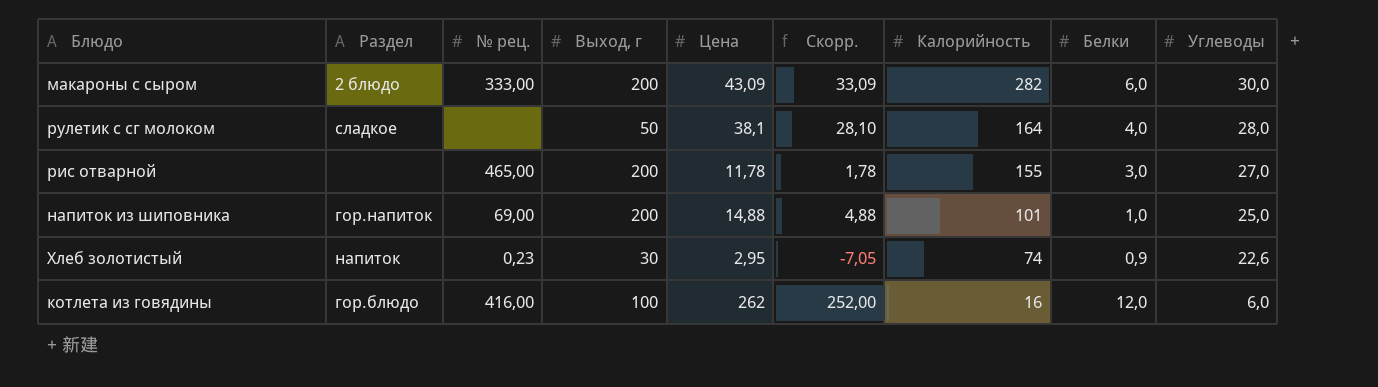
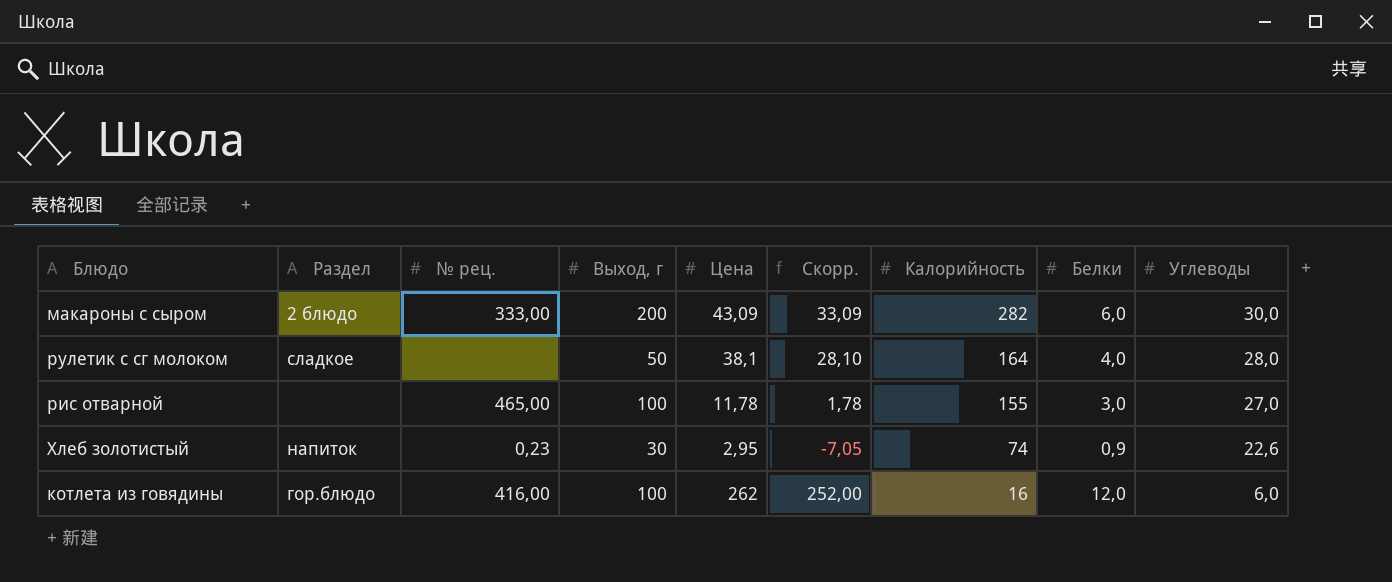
row напиток из шиповника: гор.напиток | 69,00 | 200 | 14,88 | 4,88 | 101 | 1,0 | 25,0 -> none
рис отварной | Выход, г: 200 -> 100

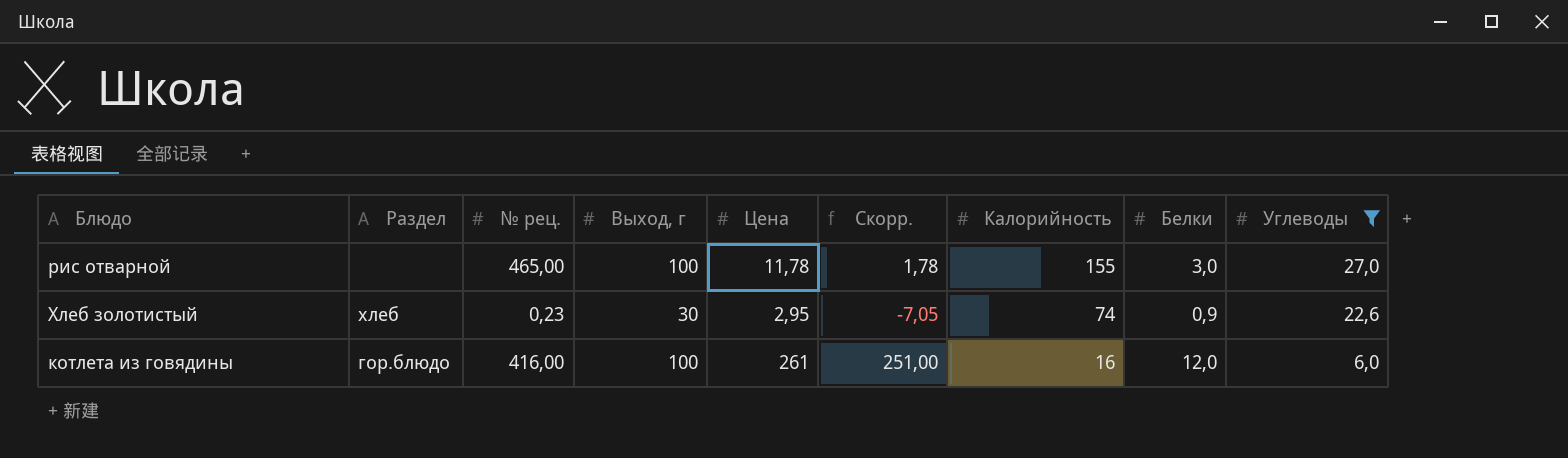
filter: none -> Углеводы <= 27,0
Хлеб золотистый | Раздел: напиток -> хлеб
котлета из говядины | Цена: 262 -> 261
котлета из говядины | Скорр.: 252,00 -> 251,00

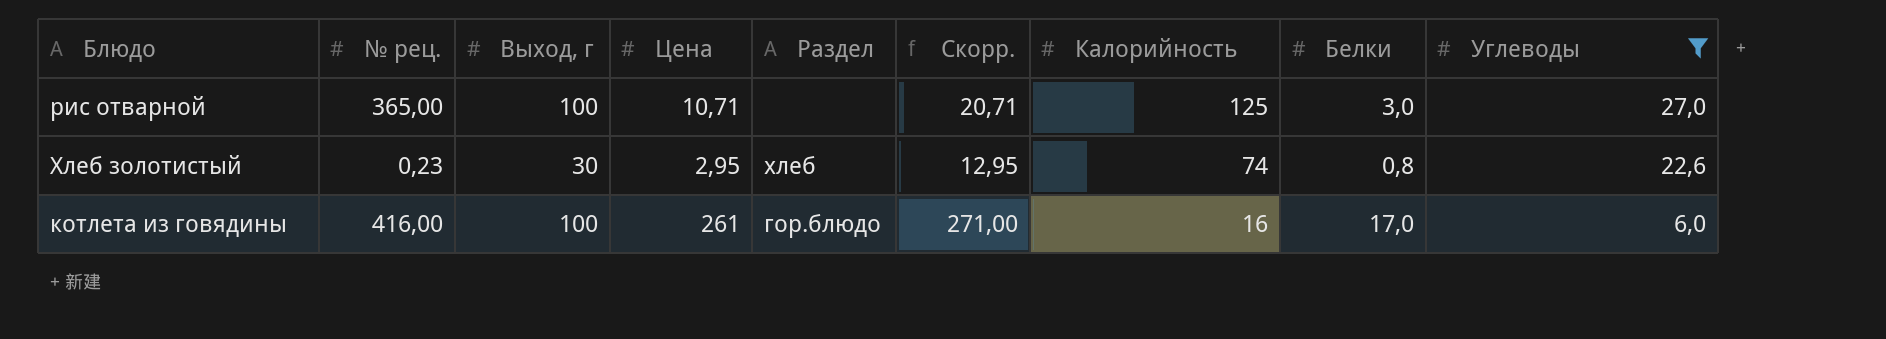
column Раздел | position: 2 -> 5
column Скорр. | formula: [Цена] - 10 -> [Цена] + 10
рис отварной | № рец.: 465,00 -> 365,00
рис отварной | Цена: 11,78 -> 10,71
рис отварной | Калорийность: 155 -> 125
Хлеб золотистый | Белки: 0,9 -> 0,8
котлета из говядины | Белки: 12,0 -> 17,0

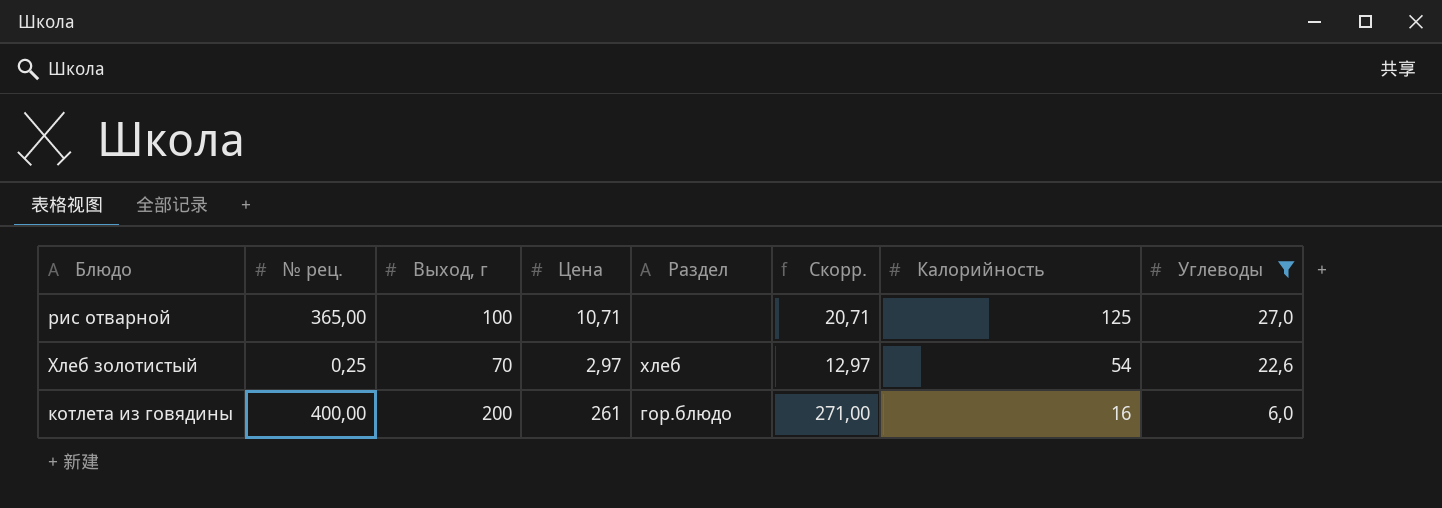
column Белки | position: 8 -> none
Хлеб золотистый | № рец.: 0,23 -> 0,25
Хлеб золотистый | Выход, г: 30 -> 70
Хлеб золотистый | Цена: 2,95 -> 2,97
Хлеб золотистый | Скорр.: 12,95 -> 12,97
Хлеб золотистый | Калорийность: 74 -> 54
котлета из говядины | № рец.: 416,00 -> 400,00
котлета из говядины | Выход, г: 100 -> 200

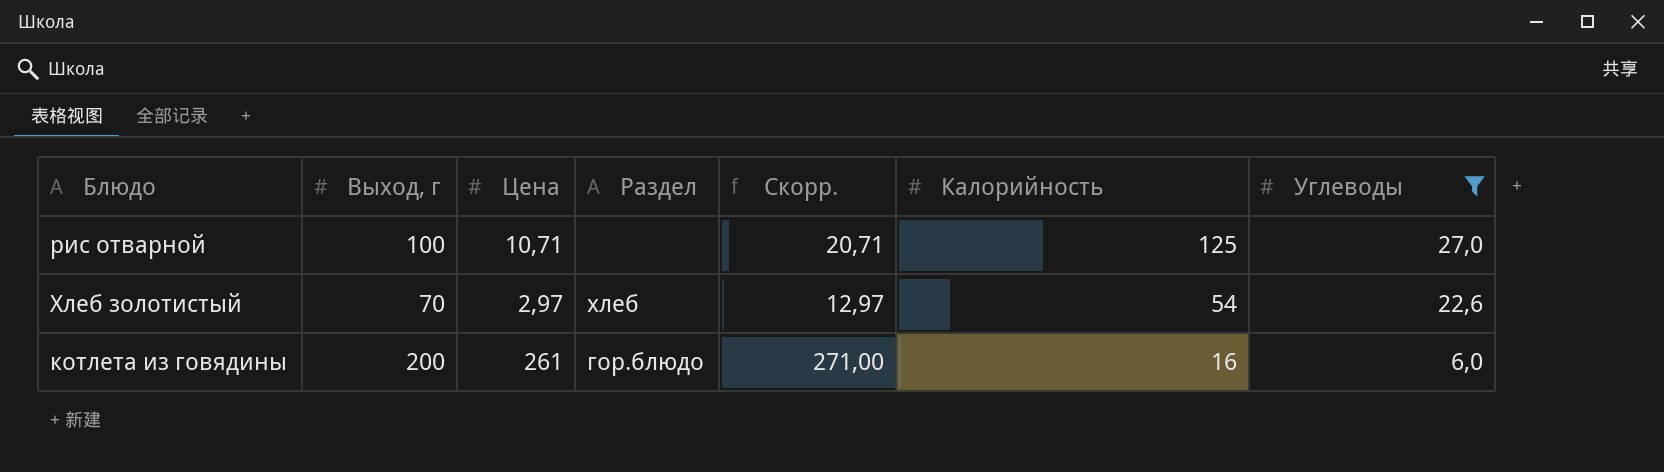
column № рец. | position: 2 -> none

